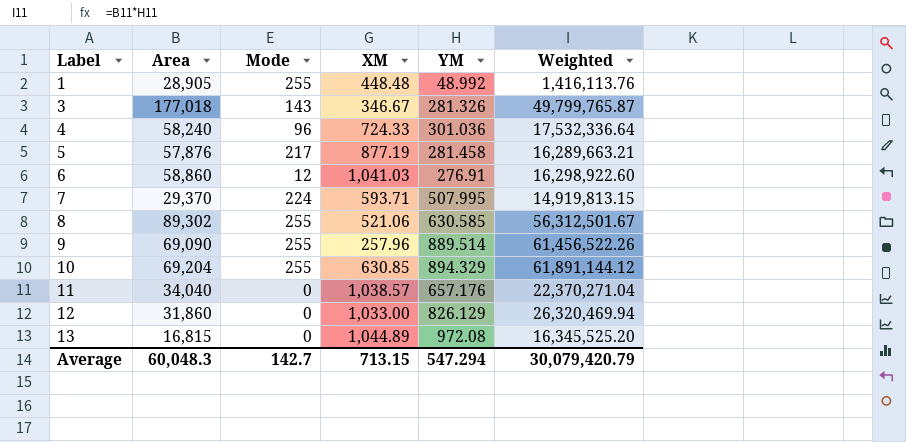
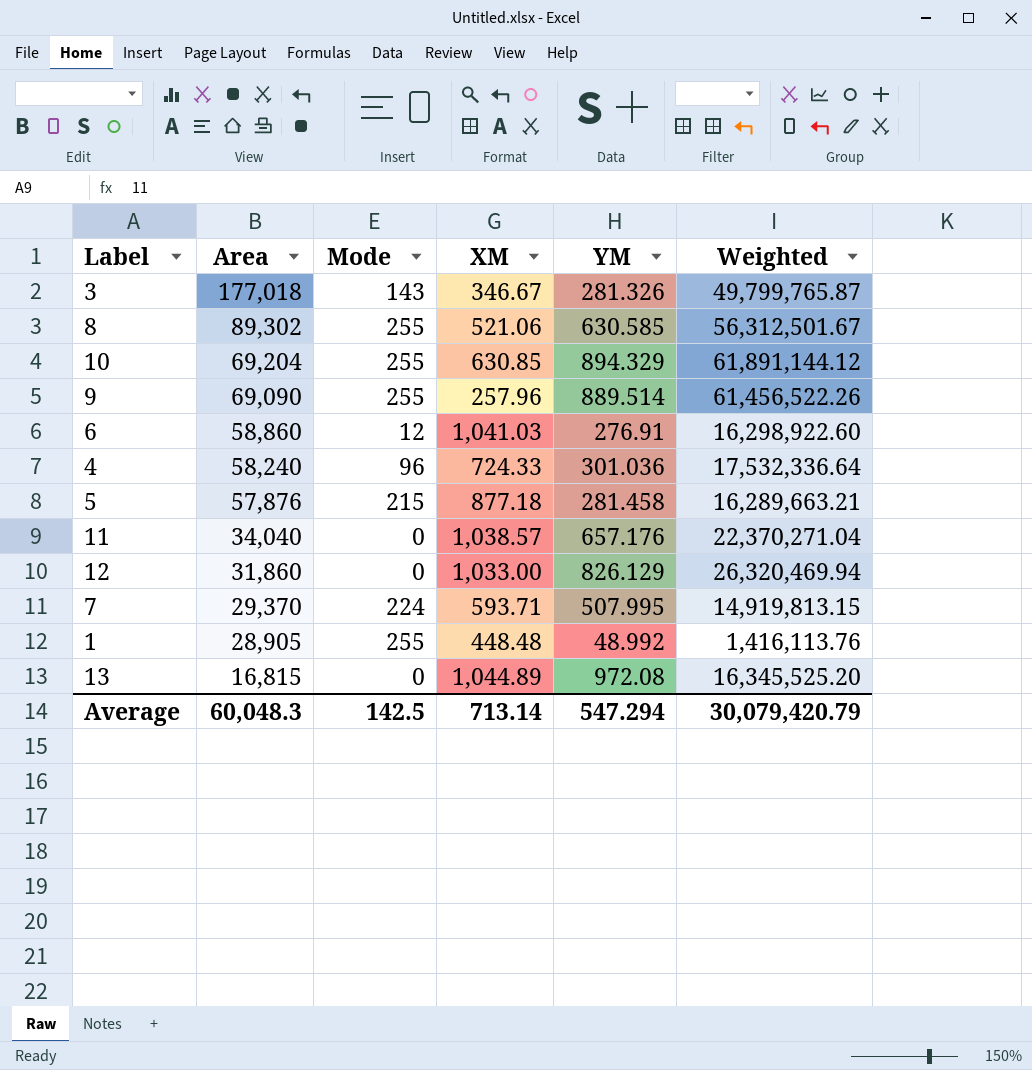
row order: Label ascending -> Area descending
5 | Mode: 217 -> 215
5 | XM: 877.19 -> 877.18
Average | Mode: 142.7 -> 142.5
Average | XM: 713.15 -> 713.14

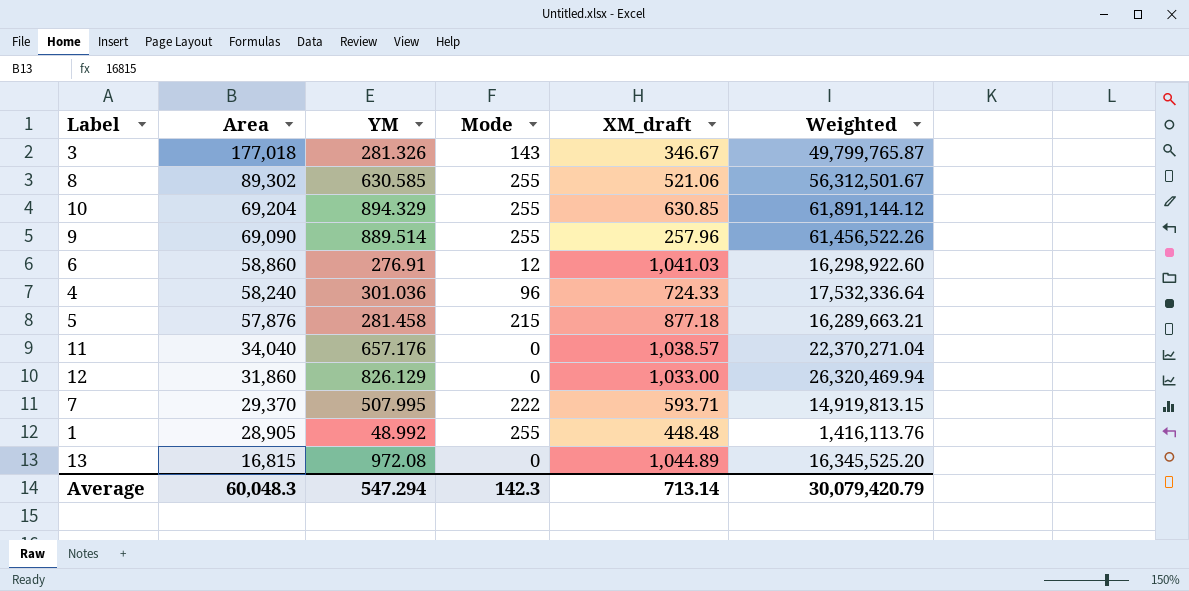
column YM | position: 5 -> 3
column name: XM -> XM_draft
7 | Mode: 224 -> 222
Average | Mode: 142.5 -> 142.3

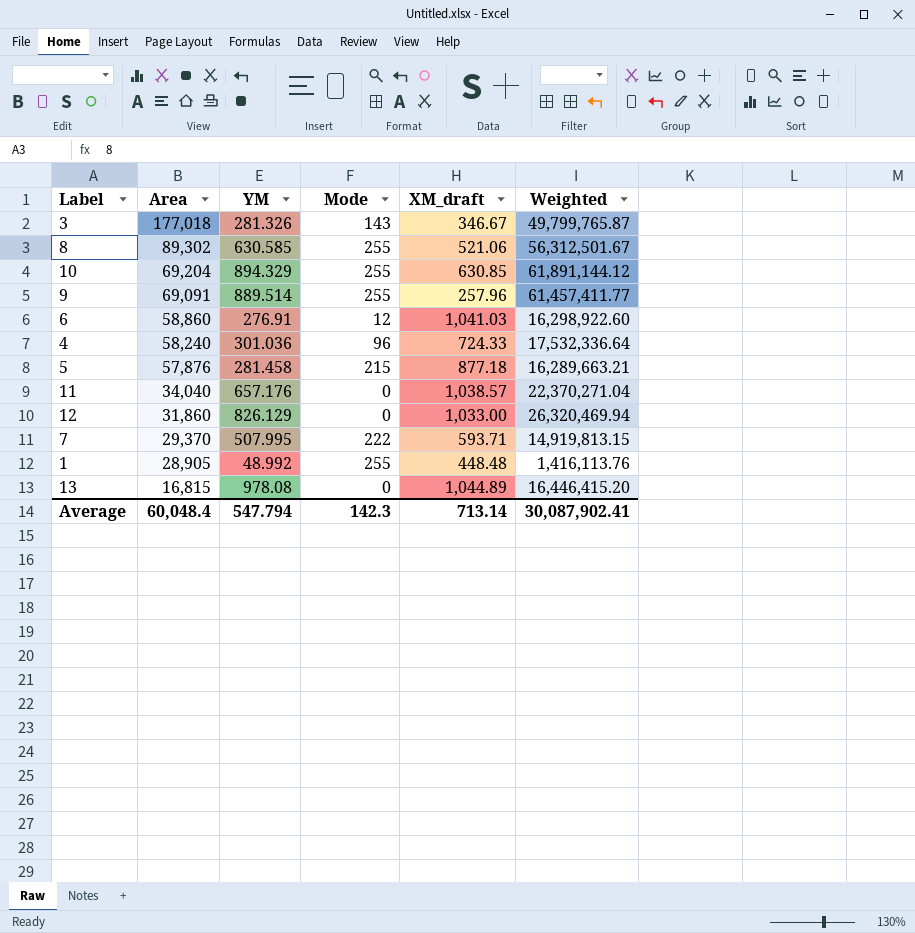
9 | Area: 69,090 -> 69,091
9 | Weighted: 61,456,522.26 -> 61,457,411.77
13 | YM: 972.08 -> 978.08
13 | Weighted: 16,345,525.20 -> 16,446,415.20
Average | Area: 60,048.3 -> 60,048.4
Average | YM: 547.294 -> 547.794
Average | Weighted: 30,079,420.79 -> 30,087,902.41

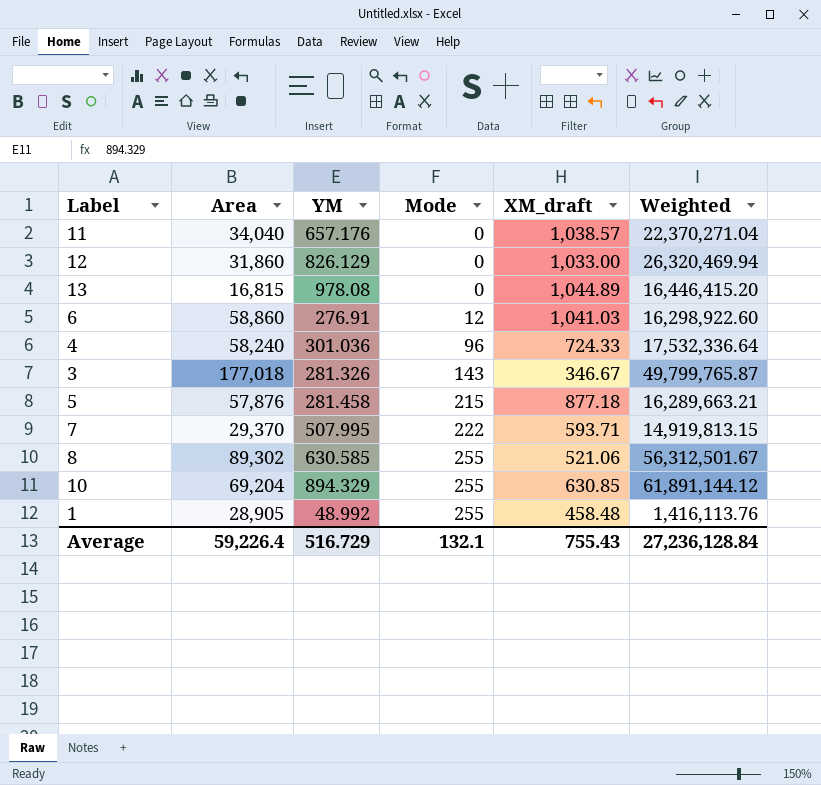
row order: Area descending -> Mode ascending
row 9: 69,091 | 889.514 | 255 | 257.96 | 61,457,411.77 -> none
1 | XM_draft: 448.48 -> 458.48
Average | Area: 60,048.4 -> 59,226.4
Average | YM: 547.794 -> 516.729
Average | Mode: 142.3 -> 132.1
Average | XM_draft: 713.14 -> 755.43
Average | Weighted: 30,087,902.41 -> 27,236,128.84

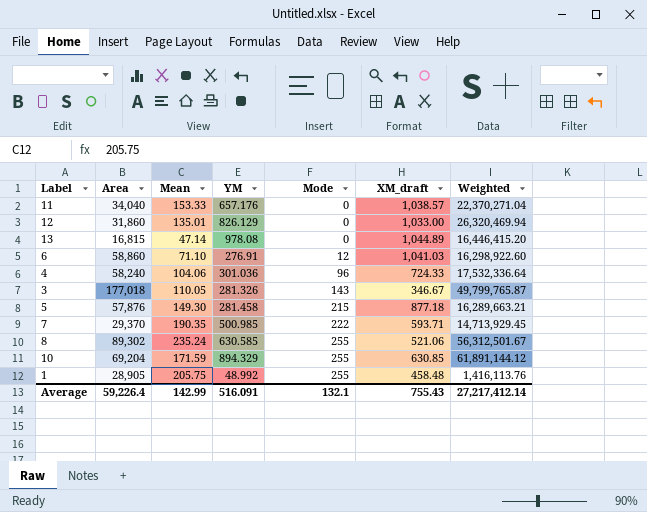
column Mean | position: none -> 3
7 | YM: 507.995 -> 500.985
7 | Weighted: 14,919,813.15 -> 14,713,929.45
Average | YM: 516.729 -> 516.091
Average | Weighted: 27,236,128.84 -> 27,217,412.14

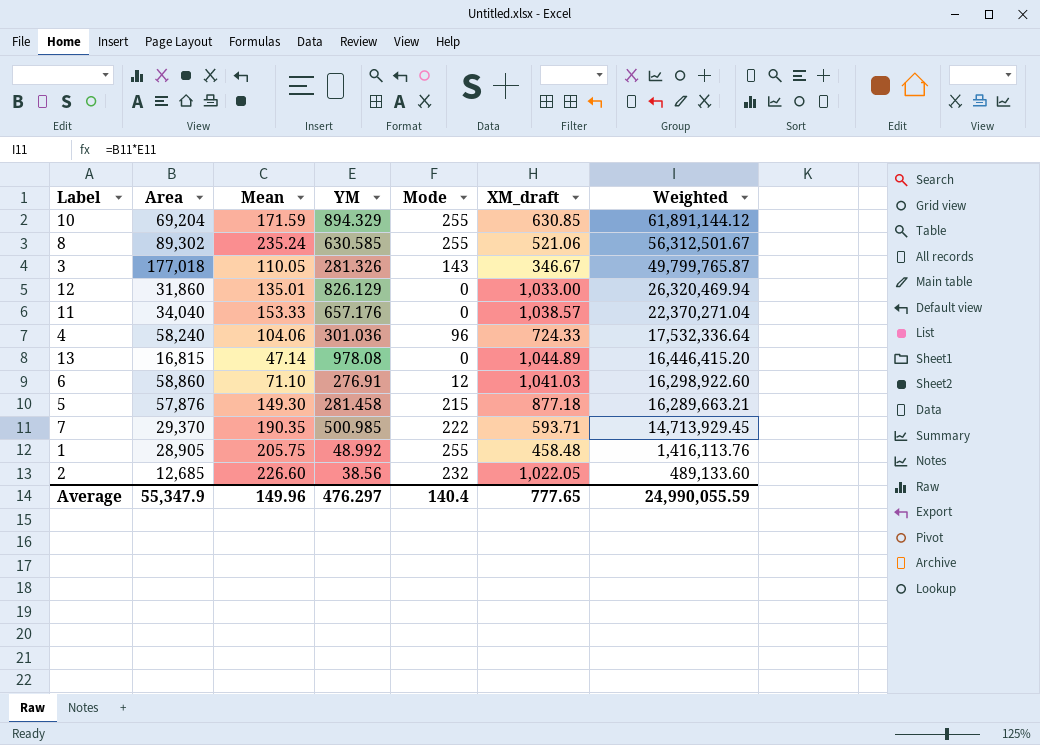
row order: Mode ascending -> Weighted descending
row 2: none -> 12,685 | 226.60 | 38.56 | 232 | 1,022.05 | 489,133.60
Average | Area: 59,226.4 -> 55,347.9
Average | Mean: 142.99 -> 149.96
Average | YM: 516.091 -> 476.297
Average | Mode: 132.1 -> 140.4
Average | XM_draft: 755.43 -> 777.65
Average | Weighted: 27,217,412.14 -> 24,990,055.59

